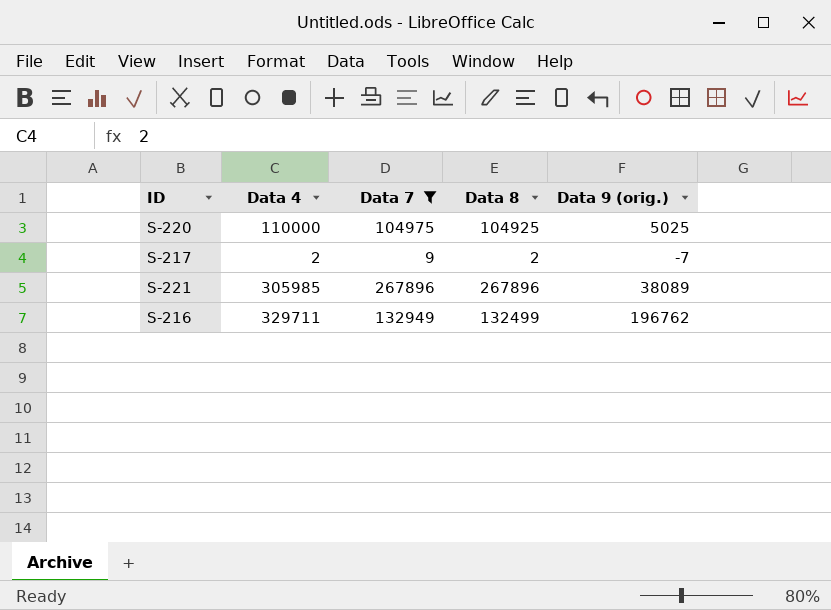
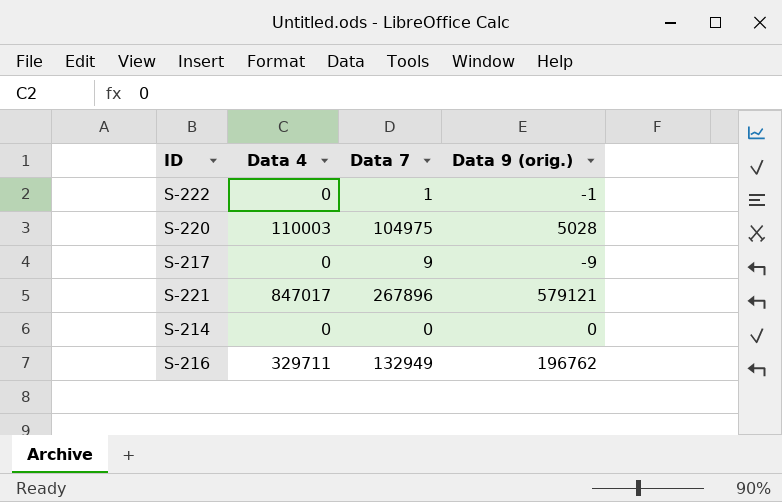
filter: Data 7 >= 9 -> none
column Data 8 | position: 4 -> none
S-220 | Data 4: 110000 -> 110003
S-220 | Data 9 (orig.): 5025 -> 5028
S-217 | Data 4: 2 -> 0
S-217 | Data 9 (orig.): -7 -> -9
S-221 | Data 4: 305985 -> 847017
S-221 | Data 9 (orig.): 38089 -> 579121

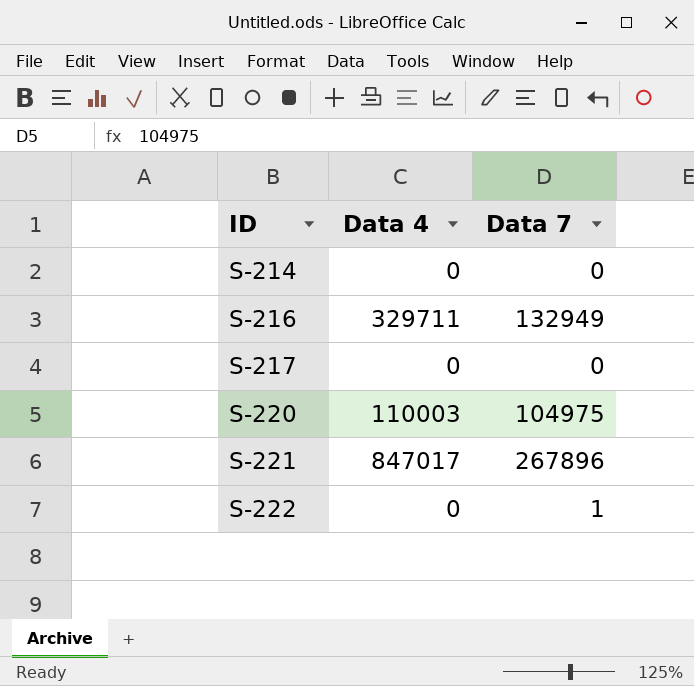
row order: none -> ID ascending
column Data 9 (orig.) | formula: [Data 4] - [Data 7] -> none
S-217 | Data 7: 9 -> 0

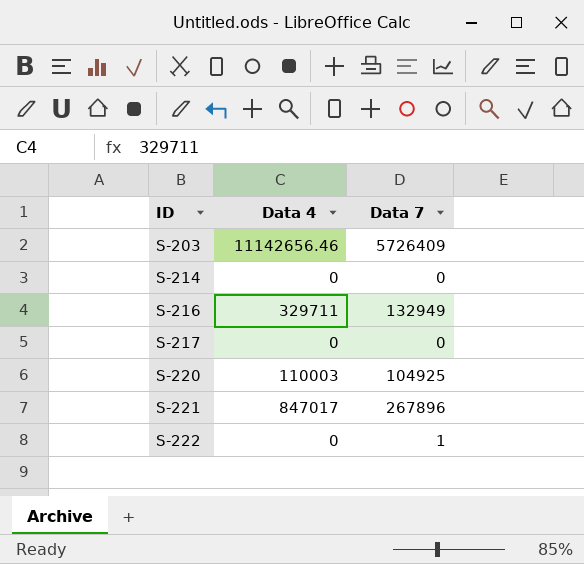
row S-203: none -> 11142656.46 | 5726409
S-220 | Data 7: 104975 -> 104925

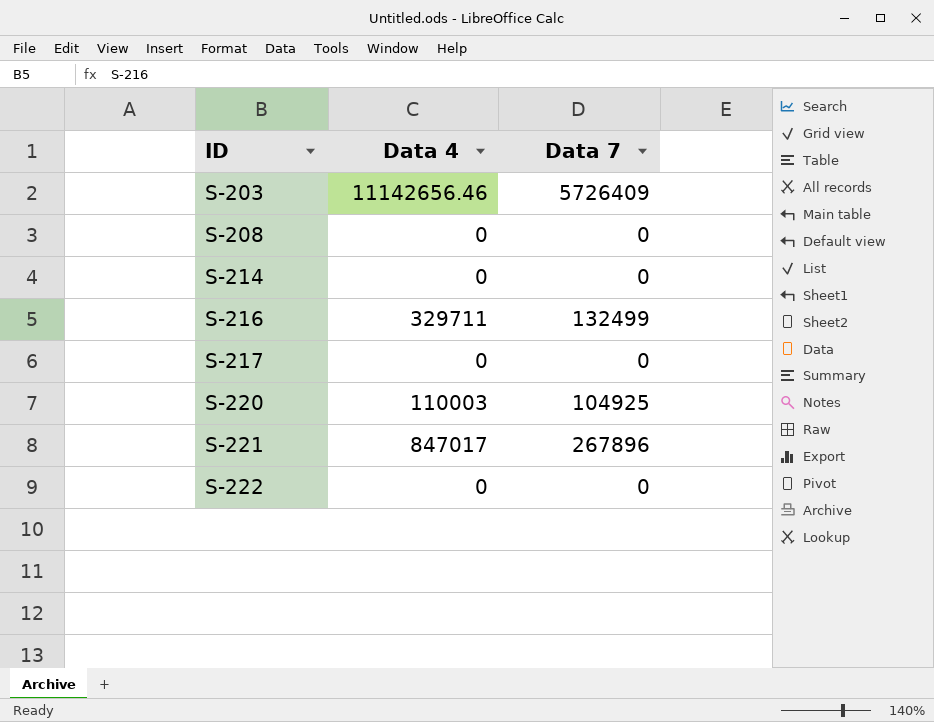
row S-208: none -> 0 | 0
S-216 | Data 7: 132949 -> 132499
S-222 | Data 7: 1 -> 0

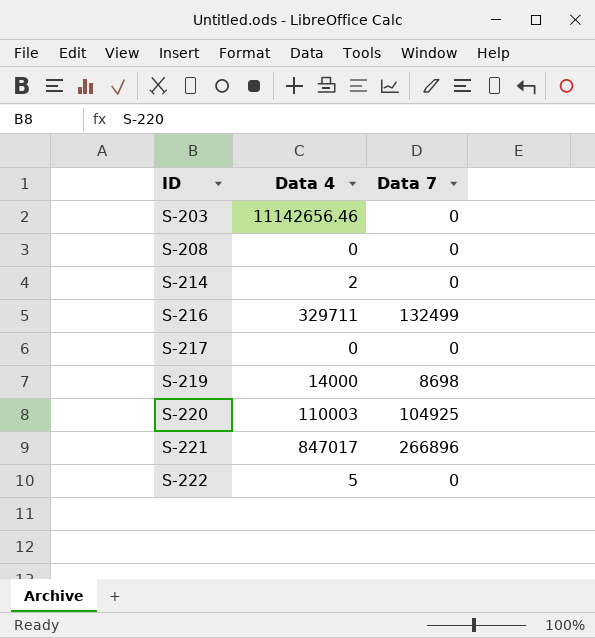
S-203 | Data 7: 5726409 -> 0
S-214 | Data 4: 0 -> 2
row S-219: none -> 14000 | 8698
S-221 | Data 7: 267896 -> 266896
S-222 | Data 4: 0 -> 5

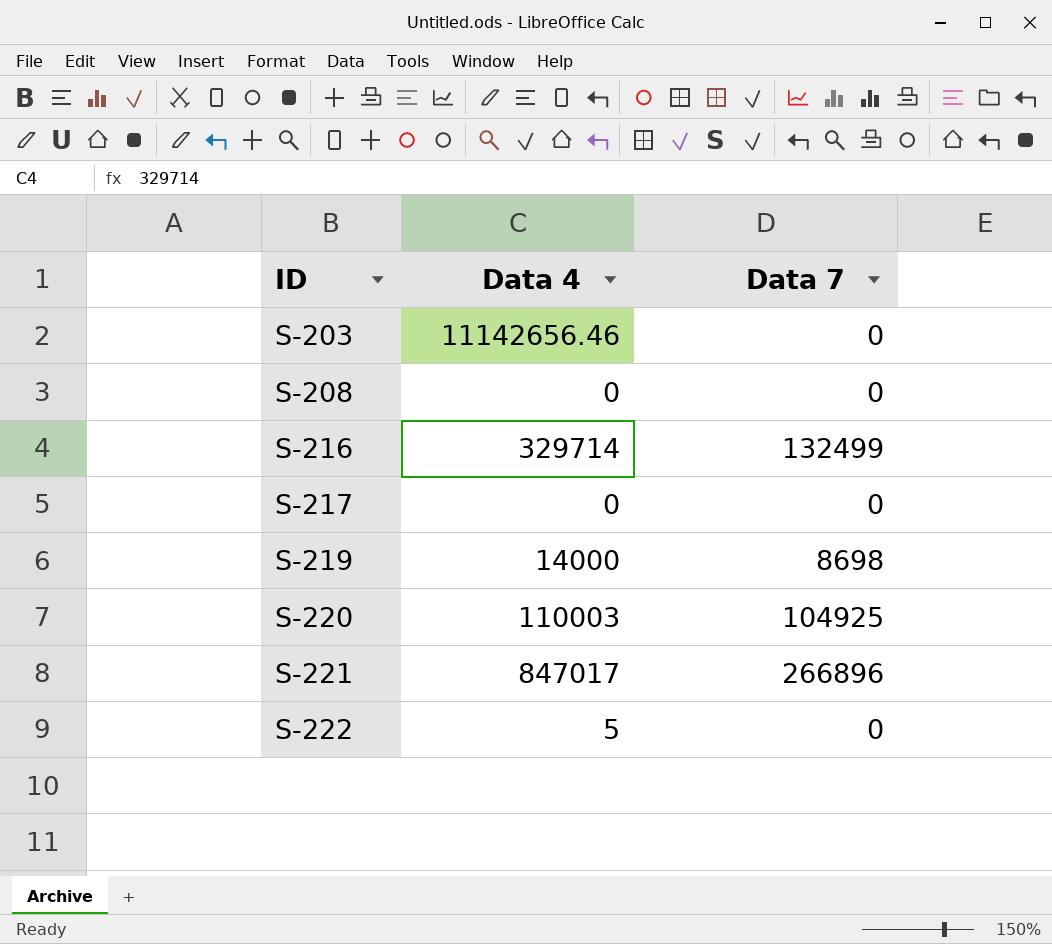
row S-214: 2 | 0 -> none
S-216 | Data 4: 329711 -> 329714

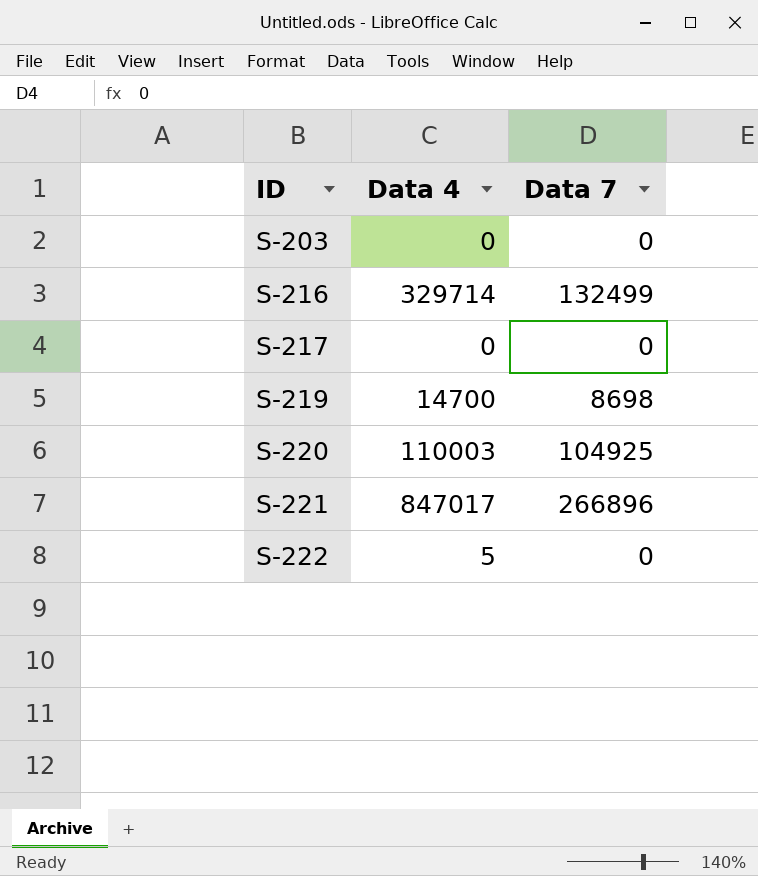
row S-208: 0 | 0 -> none
S-203 | Data 4: 11142656.46 -> 0
S-219 | Data 4: 14000 -> 14700

